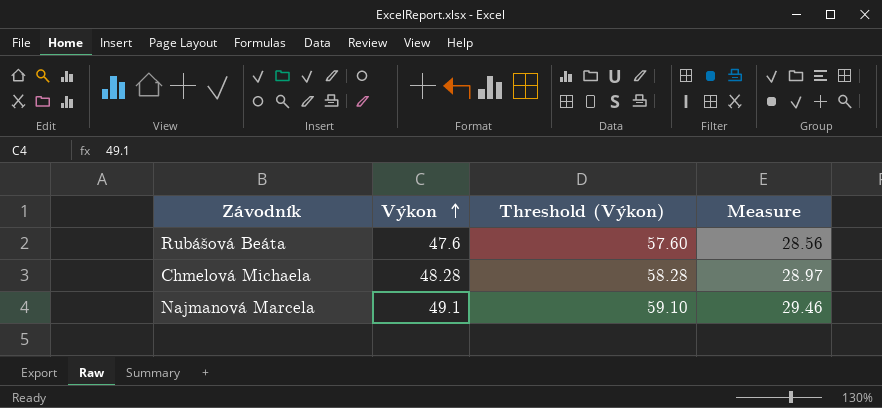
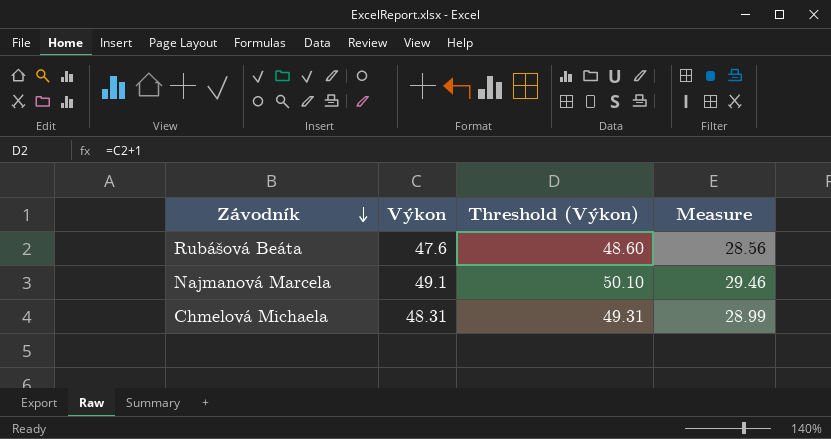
row order: Výkon ascending -> Závodník descending
column Threshold (Výkon) | formula: [Výkon] + 10 -> [Výkon] + 1
Chmelová Michaela | Výkon: 48.28 -> 48.31
Chmelová Michaela | Measure: 28.97 -> 28.99

